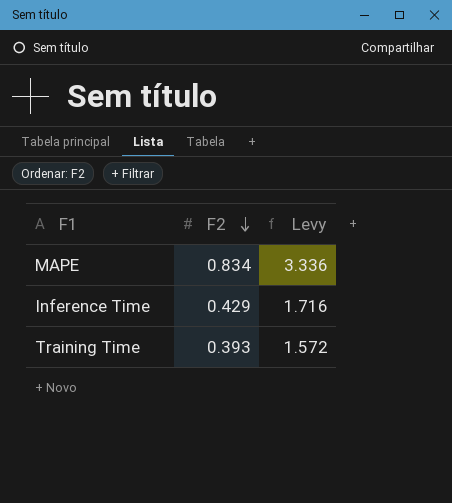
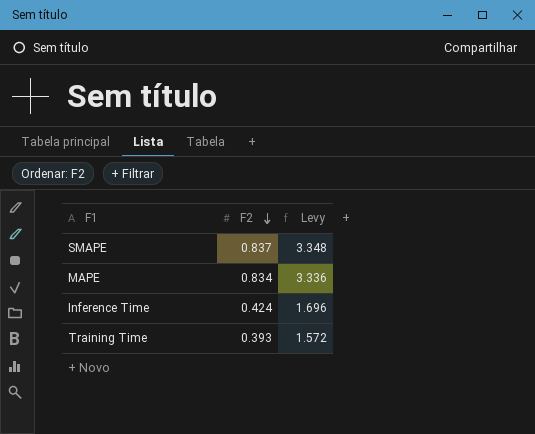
row SMAPE: none -> 0.837 | 3.348
Inference Time | F2: 0.429 -> 0.424
Inference Time | Levy: 1.716 -> 1.696

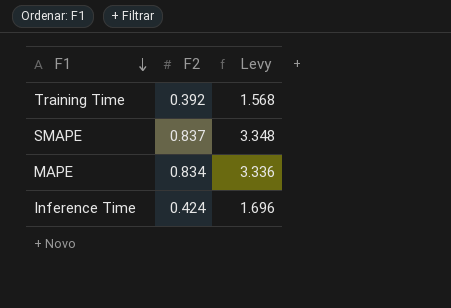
row order: F2 descending -> F1 descending
Training Time | F2: 0.393 -> 0.392
Training Time | Levy: 1.572 -> 1.568

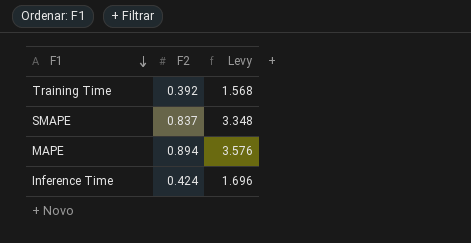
MAPE | F2: 0.834 -> 0.894
MAPE | Levy: 3.336 -> 3.576

